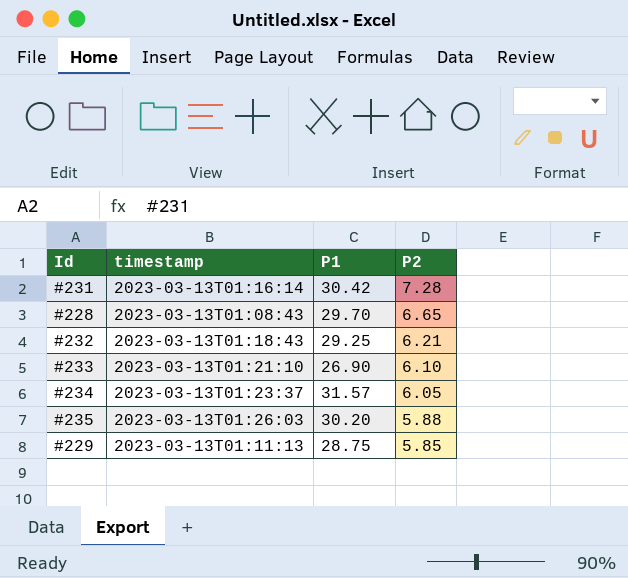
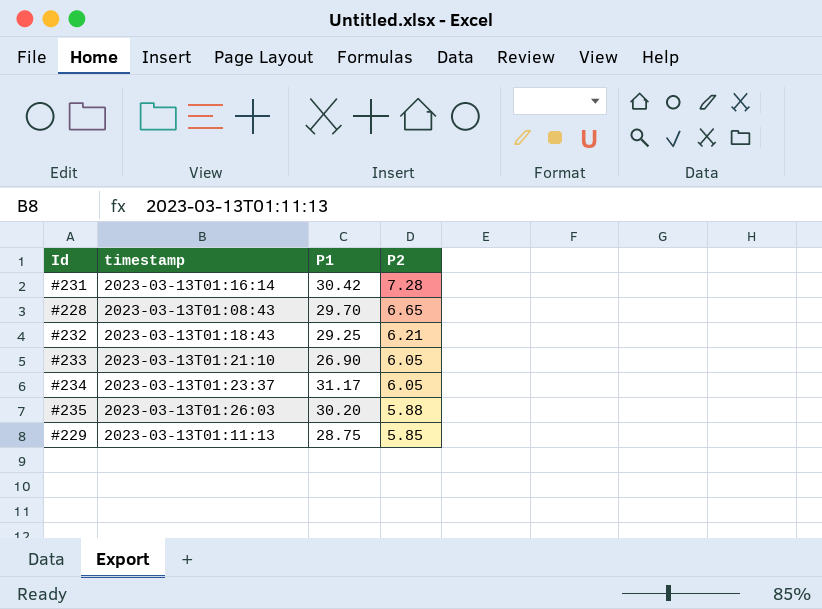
#233 | P2: 6.10 -> 6.05
#234 | P1: 31.57 -> 31.17

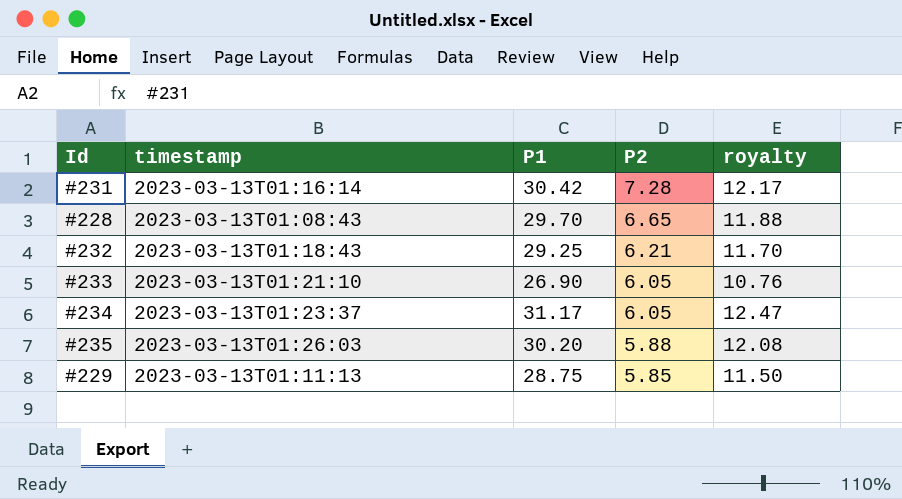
column royalty | formula: none -> [P1] * 0.4

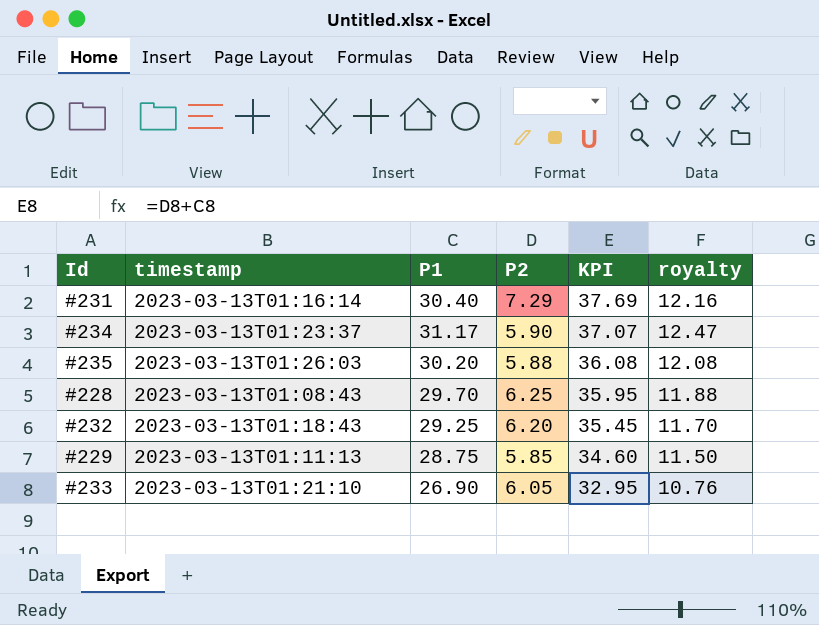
row order: P2 descending -> KPI descending
column KPI | formula: none -> [P1] + [P2]
#231 | P1: 30.42 -> 30.40
#231 | P2: 7.28 -> 7.29
#231 | royalty: 12.17 -> 12.16
#234 | P2: 6.05 -> 5.90
#228 | P2: 6.65 -> 6.25
#232 | P2: 6.21 -> 6.20

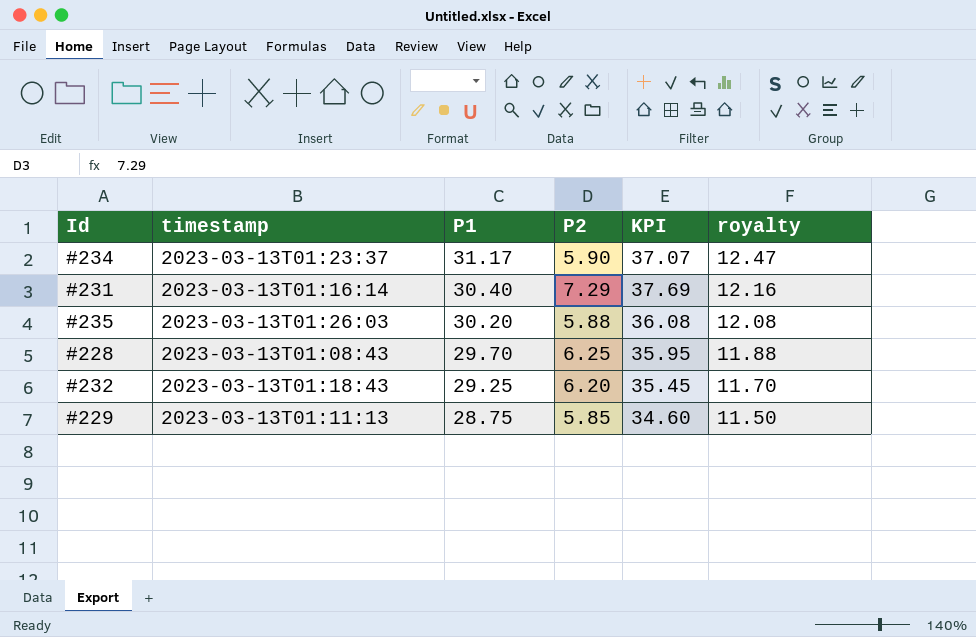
row order: KPI descending -> P1 descending
row #233: 2023-03-13T01:21:10 | 26.90 | 6.05 | 32.95 | 10.76 -> none

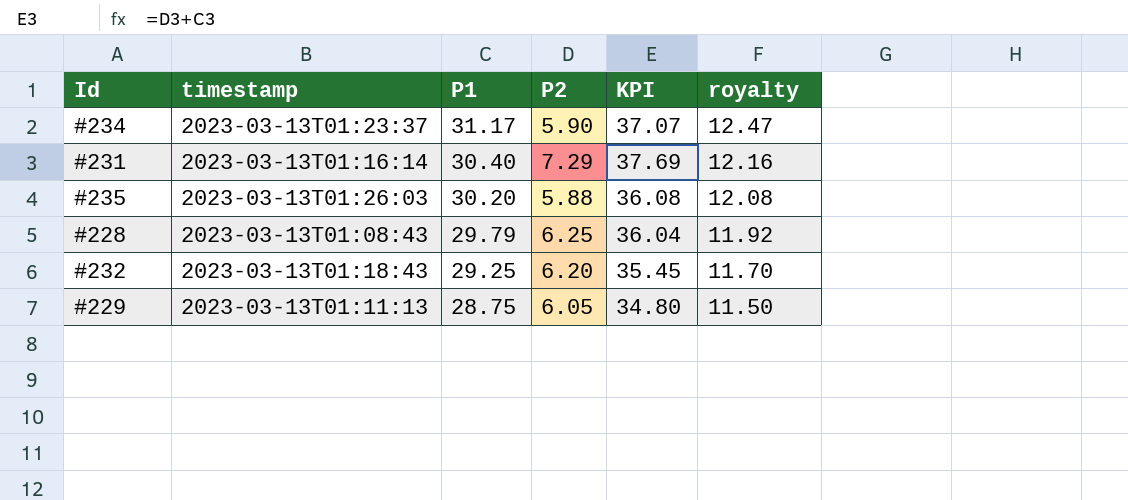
#228 | P1: 29.70 -> 29.79
#228 | KPI: 35.95 -> 36.04
#228 | royalty: 11.88 -> 11.92
#229 | P2: 5.85 -> 6.05
#229 | KPI: 34.60 -> 34.80

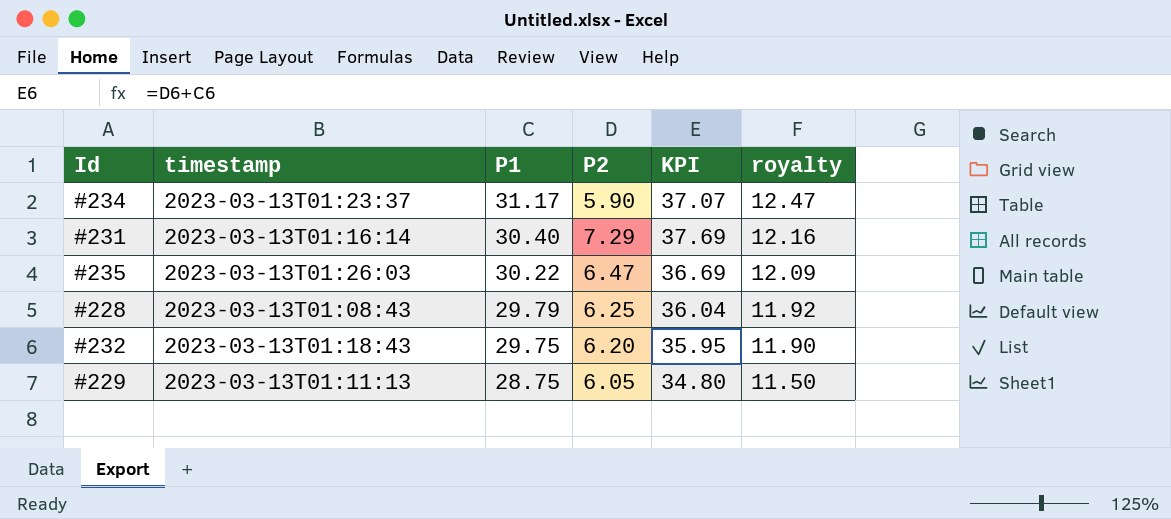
#235 | P1: 30.20 -> 30.22
#235 | P2: 5.88 -> 6.47
#235 | KPI: 36.08 -> 36.69
#235 | royalty: 12.08 -> 12.09
#232 | P1: 29.25 -> 29.75
#232 | KPI: 35.45 -> 35.95
#232 | royalty: 11.70 -> 11.90

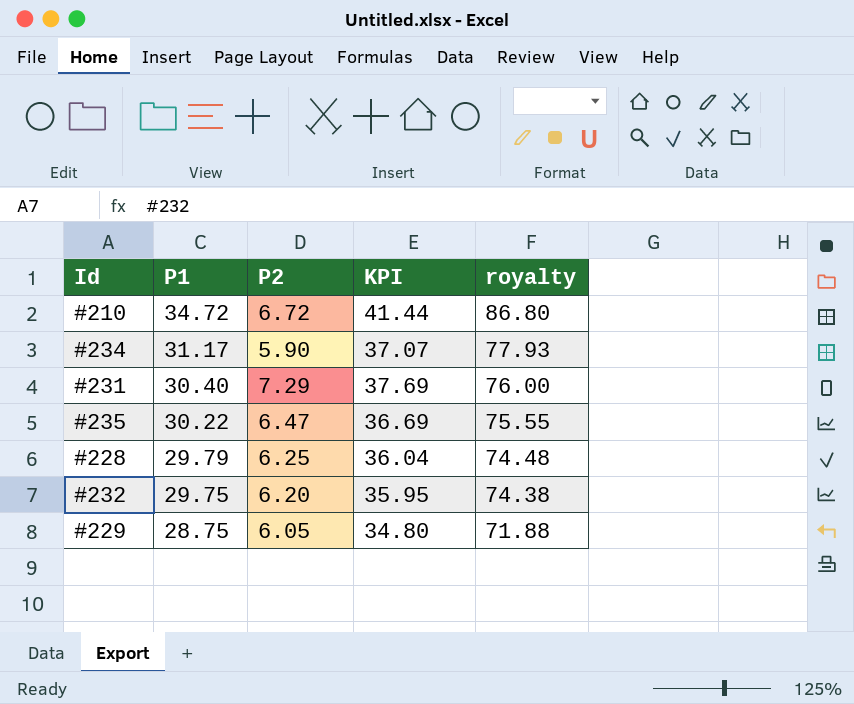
column timestamp | position: 2 -> none
column royalty | formula: [P1] * 0.4 -> [P1] * 2.5
row #210: none -> 34.72 | 6.72 | 41.44 | 86.80

